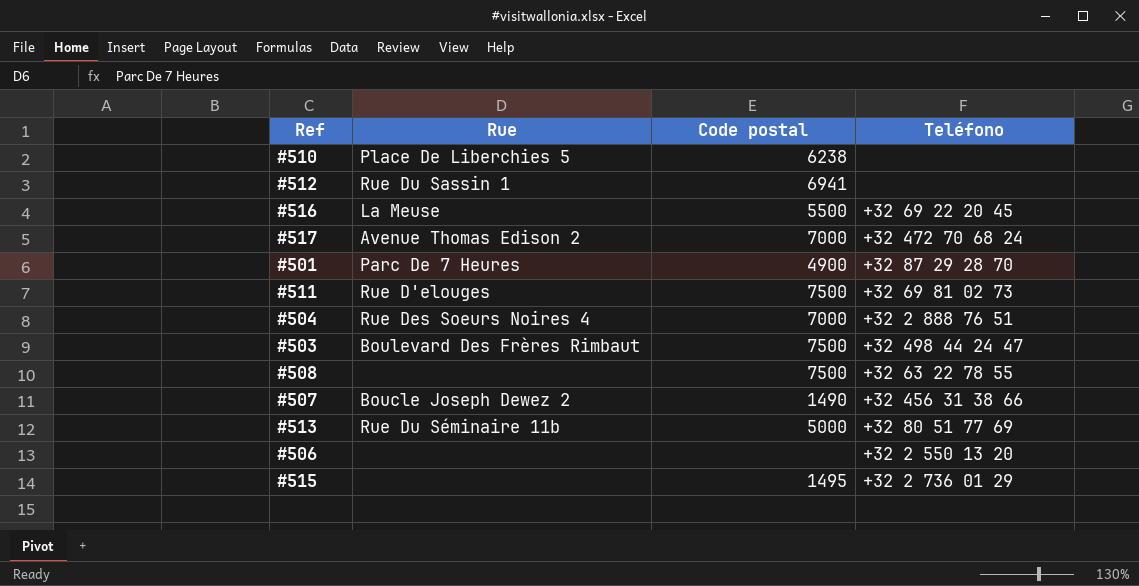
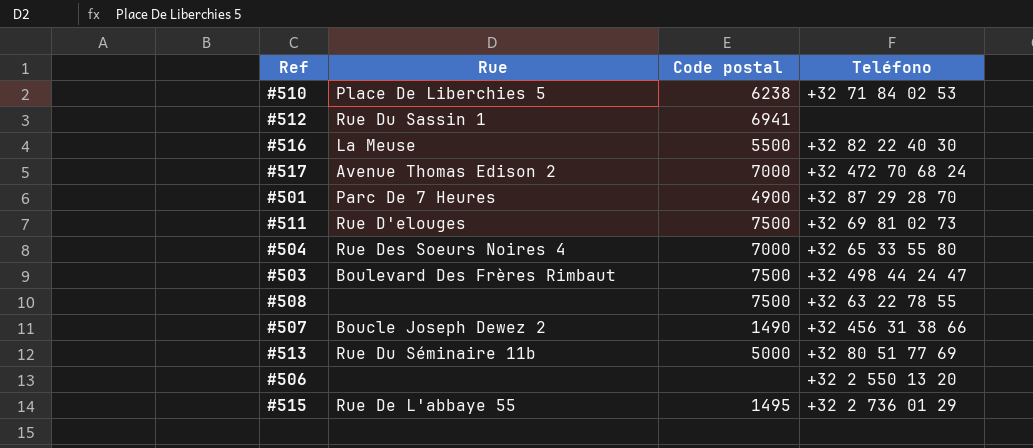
#510 | Teléfono: none -> +32 71 84 02 53
#516 | Teléfono: +32 69 22 20 45 -> +32 82 22 40 30
#504 | Teléfono: +32 2 888 76 51 -> +32 65 33 55 80
#515 | Rue: none -> Rue De L'abbaye 55

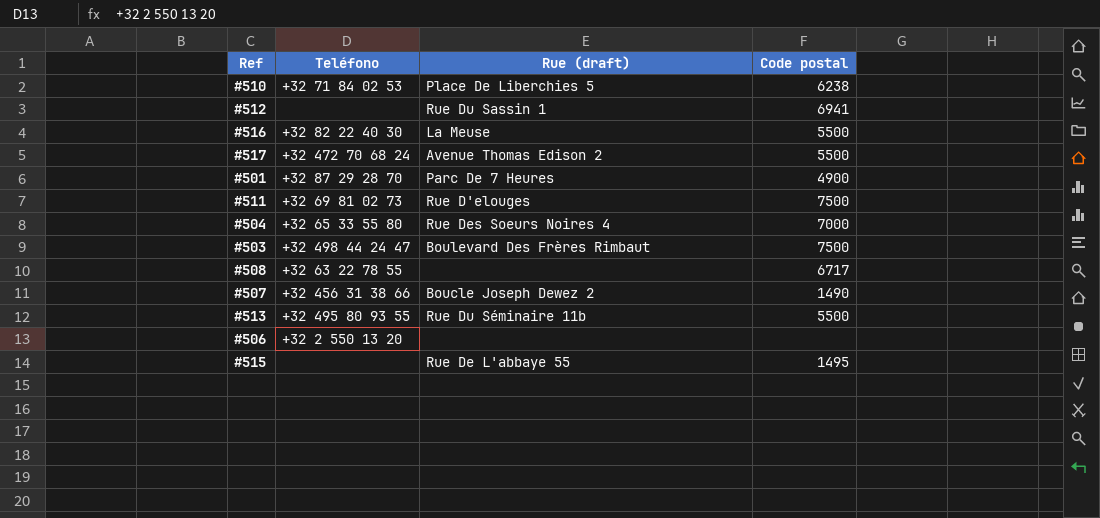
column Teléfono | position: 4 -> 2
column name: Rue -> Rue (draft)
#517 | Code postal: 7000 -> 5500
#508 | Code postal: 7500 -> 6717
#513 | Teléfono: +32 80 51 77 69 -> +32 495 80 93 55
#513 | Code postal: 5000 -> 5500
#515 | Teléfono: +32 2 736 01 29 -> none

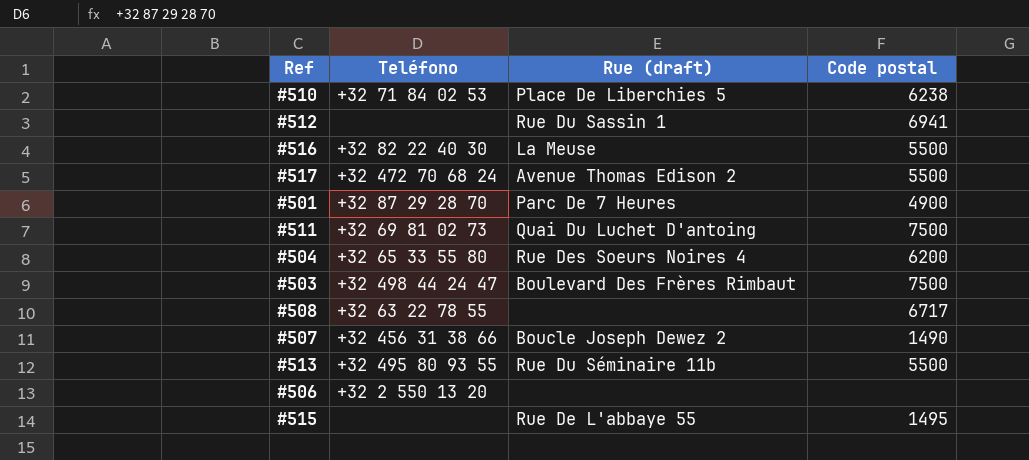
#511 | Rue (draft): Rue D'elouges -> Quai Du Luchet D'antoing
#504 | Code postal: 7000 -> 6200

